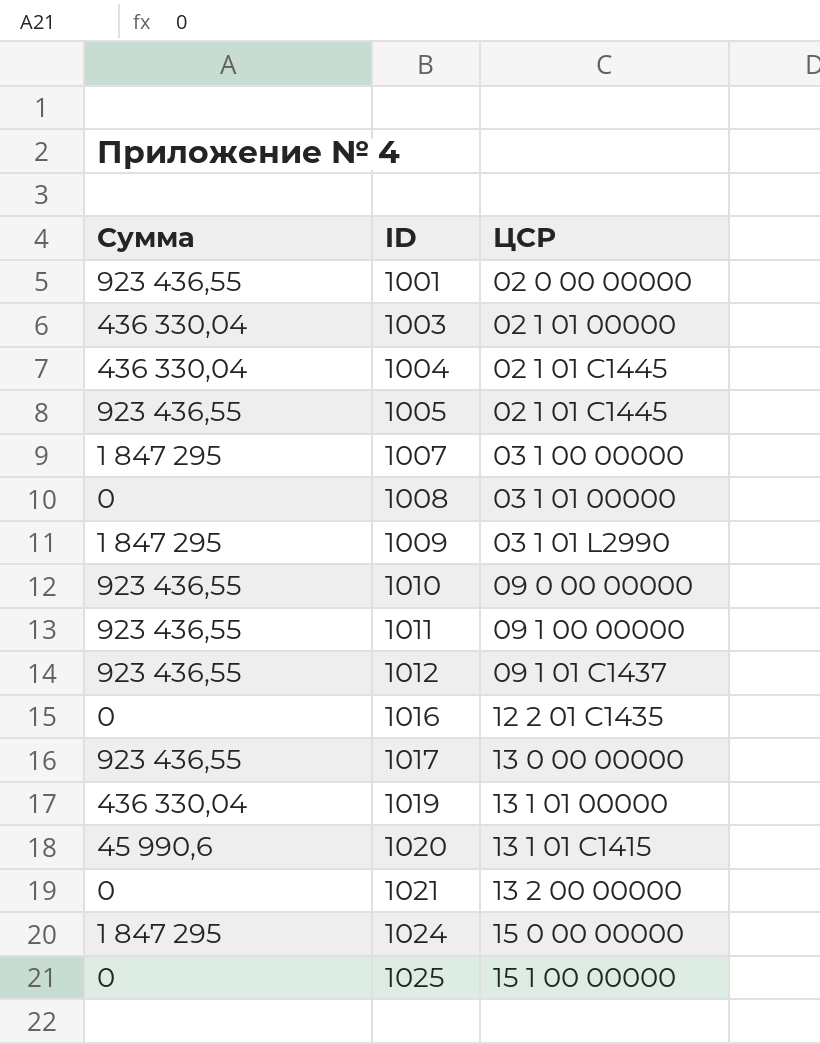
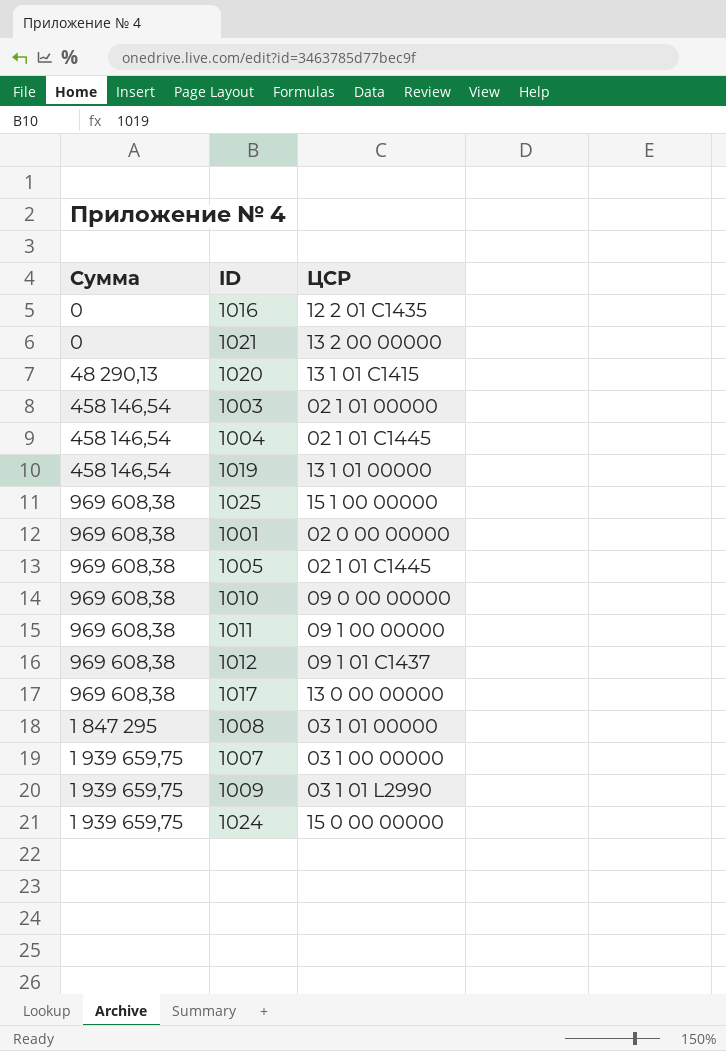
row order: ID ascending -> Сумма ascending
1020 | Сумма: 45 990,6 -> 48 290,13
1003 | Сумма: 436 330,04 -> 458 146,54
1004 | Сумма: 436 330,04 -> 458 146,54
1019 | Сумма: 436 330,04 -> 458 146,54
1025 | Сумма: 0 -> 969 608,38
1001 | Сумма: 923 436,55 -> 969 608,38
1005 | Сумма: 923 436,55 -> 969 608,38
1010 | Сумма: 923 436,55 -> 969 608,38
1011 | Сумма: 923 436,55 -> 969 608,38
1012 | Сумма: 923 436,55 -> 969 608,38
1017 | Сумма: 923 436,55 -> 969 608,38
1008 | Сумма: 0 -> 1 847 295
1007 | Сумма: 1 847 295 -> 1 939 659,75
1009 | Сумма: 1 847 295 -> 1 939 659,75
1024 | Сумма: 1 847 295 -> 1 939 659,75

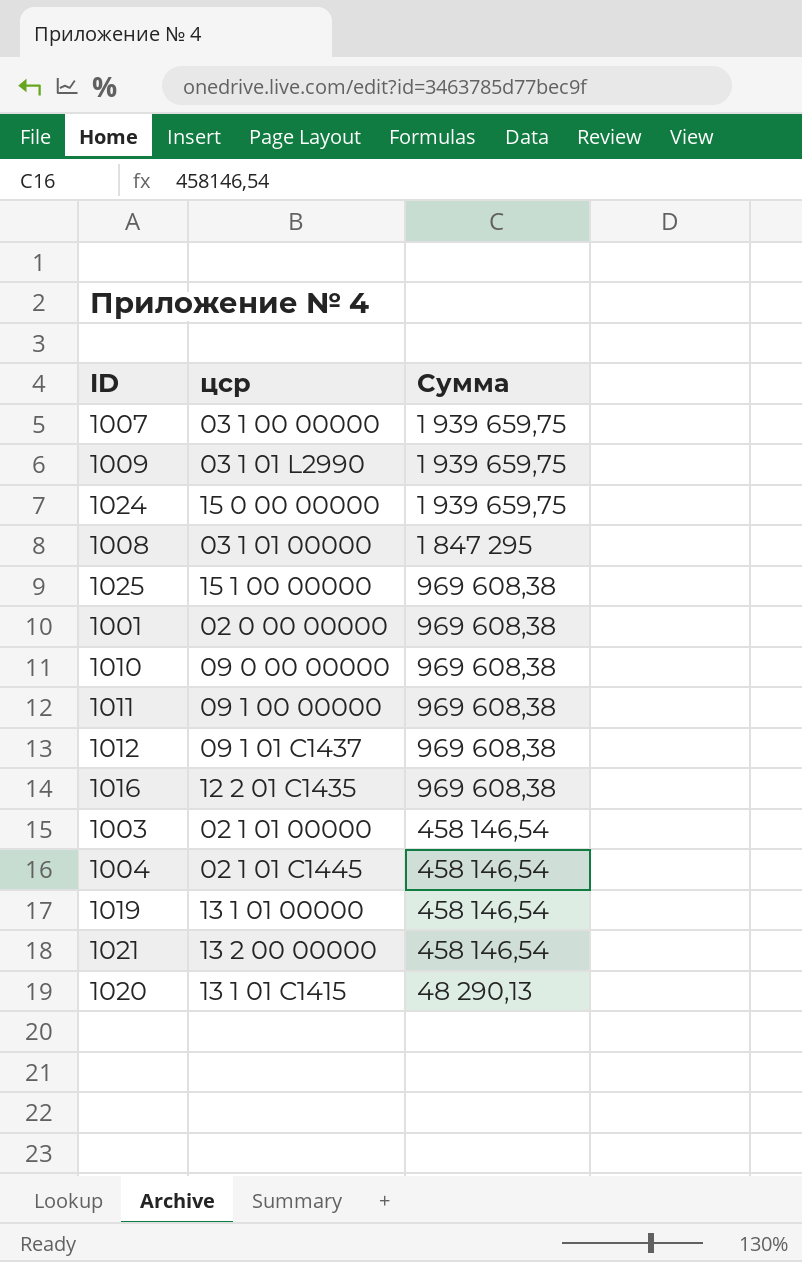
row order: Сумма ascending -> Сумма descending
column name: ЦСР -> цср
column Сумма | position: 1 -> 3
row 1005: 969 608,38 | 02 1 01 С1445 -> none
row 1017: 969 608,38 | 13 0 00 00000 -> none
1016 | Сумма: 0 -> 969 608,38
1021 | Сумма: 0 -> 458 146,54

